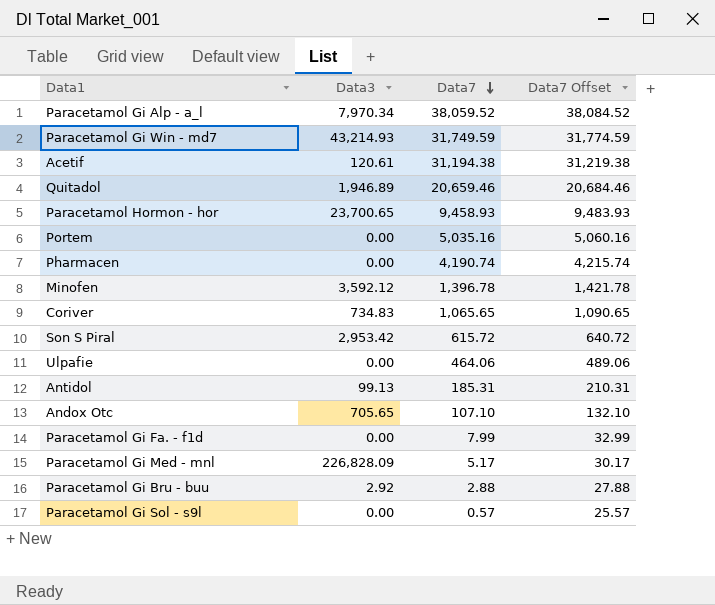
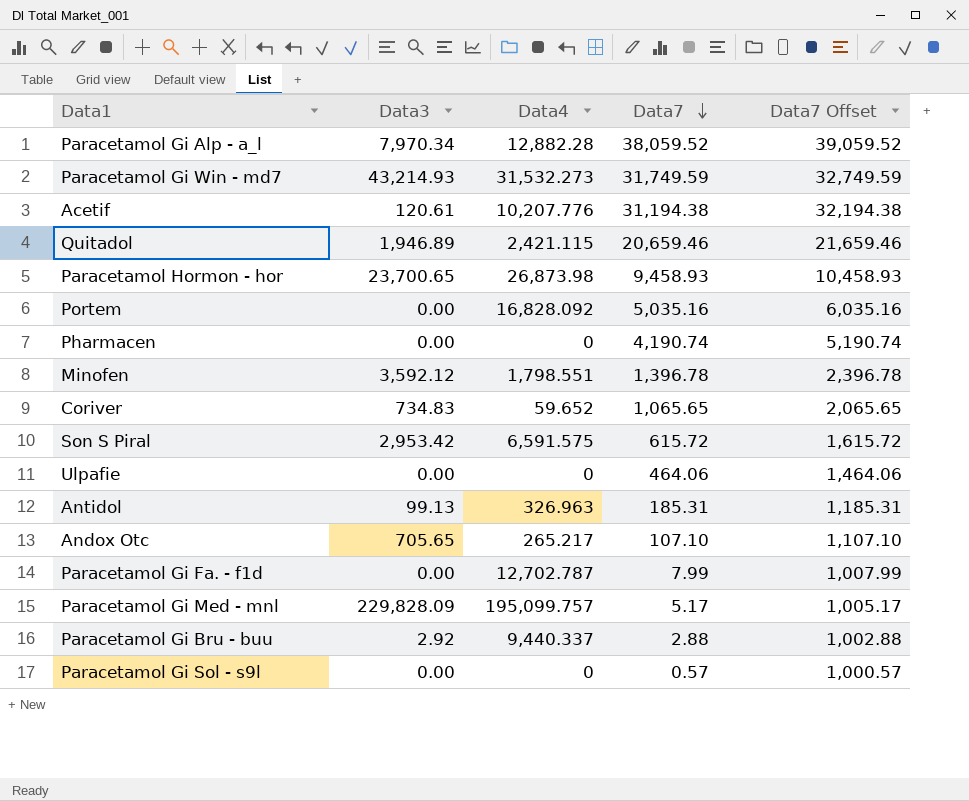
column Data4 | position: none -> 3
column Data7 Offset | formula: [Data7] + 25 -> [Data7] + 1000
Paracetamol Gi Med - mnl | Data3: 226,828.09 -> 229,828.09

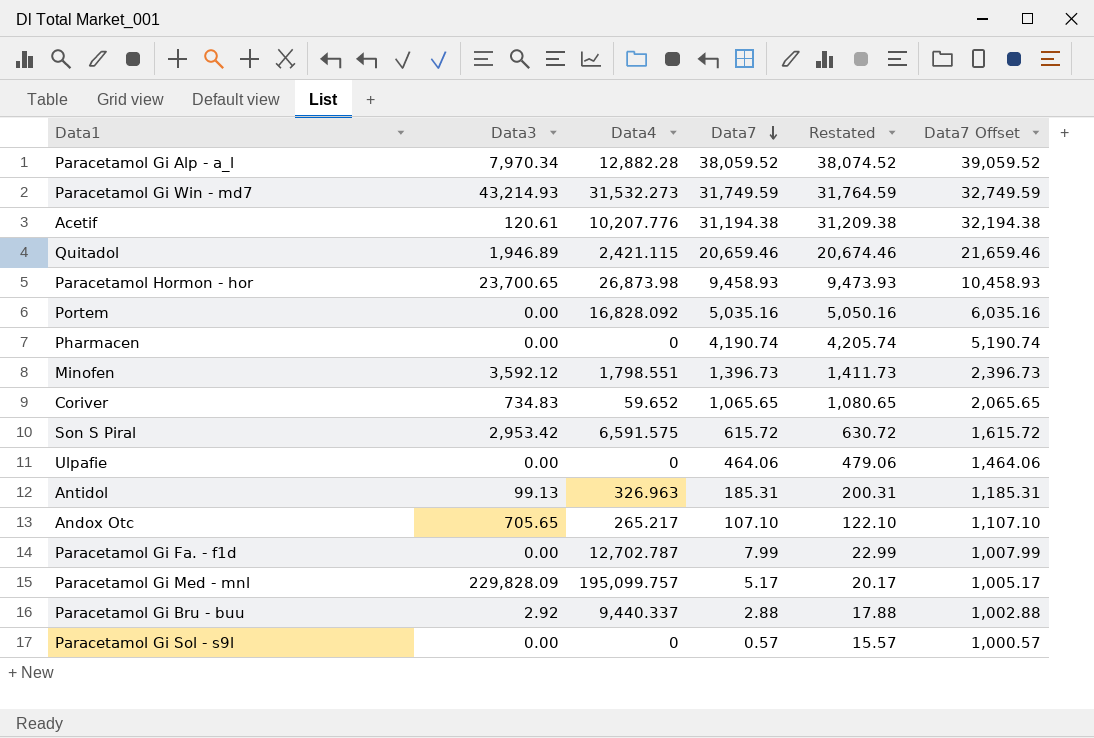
column Restated | formula: none -> [Data7] + 15
Minofen | Data7: 1,396.78 -> 1,396.73
Minofen | Data7 Offset: 2,396.78 -> 2,396.73

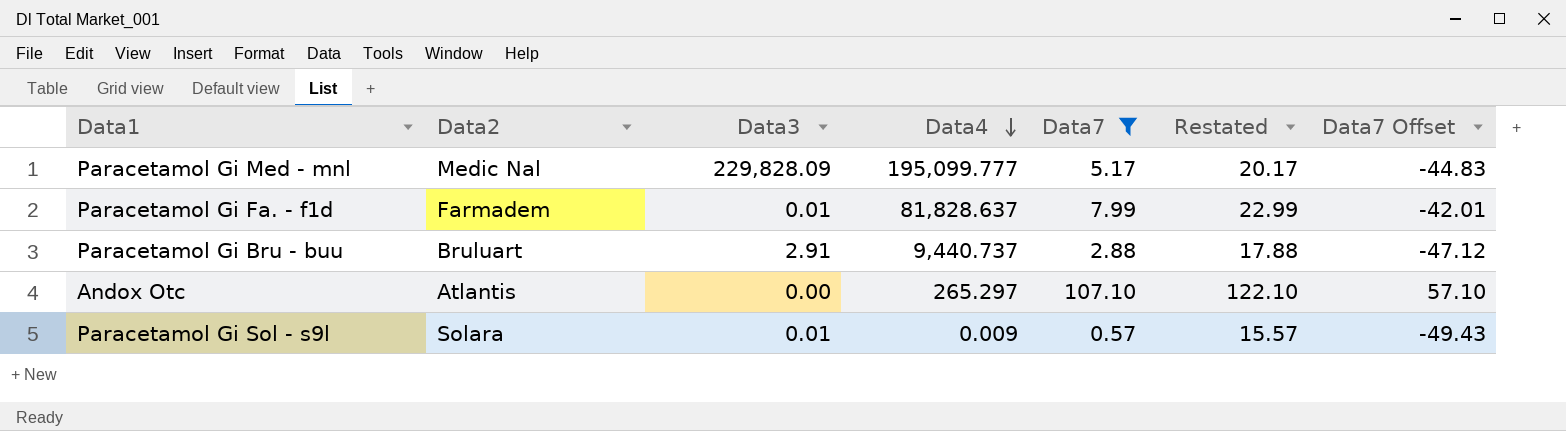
filter: none -> Data7 <= 107.10
row order: Data7 descending -> Data4 descending
column Data2 | position: none -> 2
column Data7 Offset | formula: [Data7] + 1000 -> [Data7] - 50
Paracetamol Gi Med - mnl | Data4: 195,099.757 -> 195,099.777
Paracetamol Gi Fa. - f1d | Data3: 0.00 -> 0.01
Paracetamol Gi Fa. - f1d | Data4: 12,702.787 -> 81,828.637
Paracetamol Gi Bru - buu | Data3: 2.92 -> 2.91
Paracetamol Gi Bru - buu | Data4: 9,440.337 -> 9,440.737
Andox Otc | Data3: 705.65 -> 0.00
Andox Otc | Data4: 265.217 -> 265.297
Paracetamol Gi Sol - s9l | Data3: 0.00 -> 0.01
Paracetamol Gi Sol - s9l | Data4: 0 -> 0.009

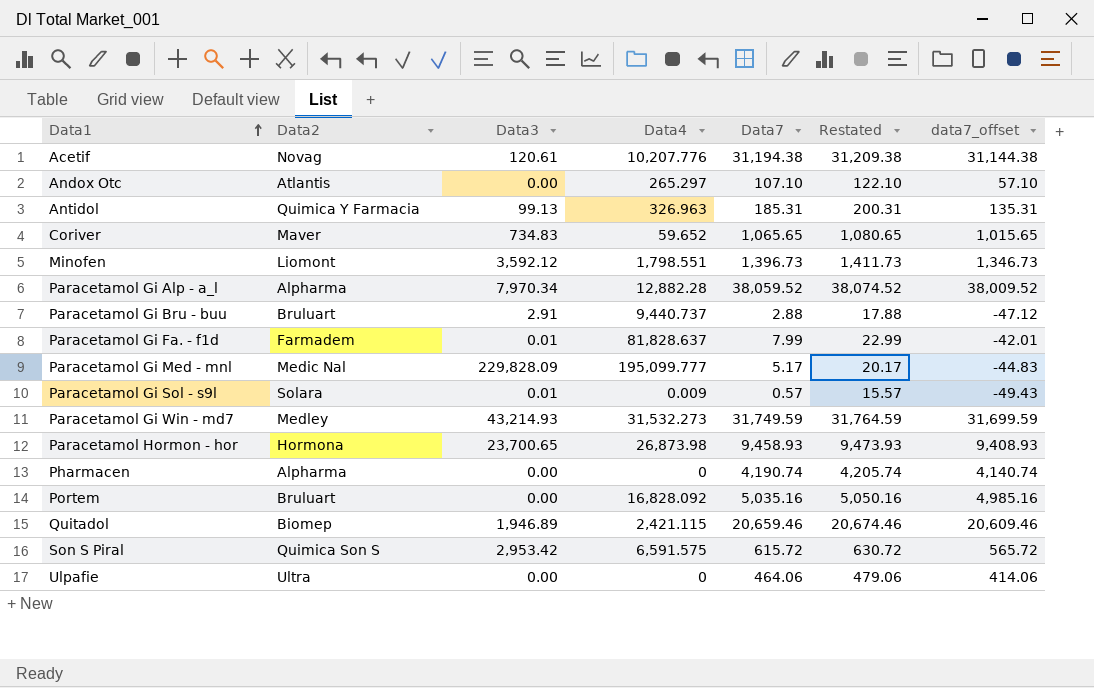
filter: Data7 <= 107.10 -> none
row order: Data4 descending -> Data1 ascending
column name: Data7 Offset -> data7_offset

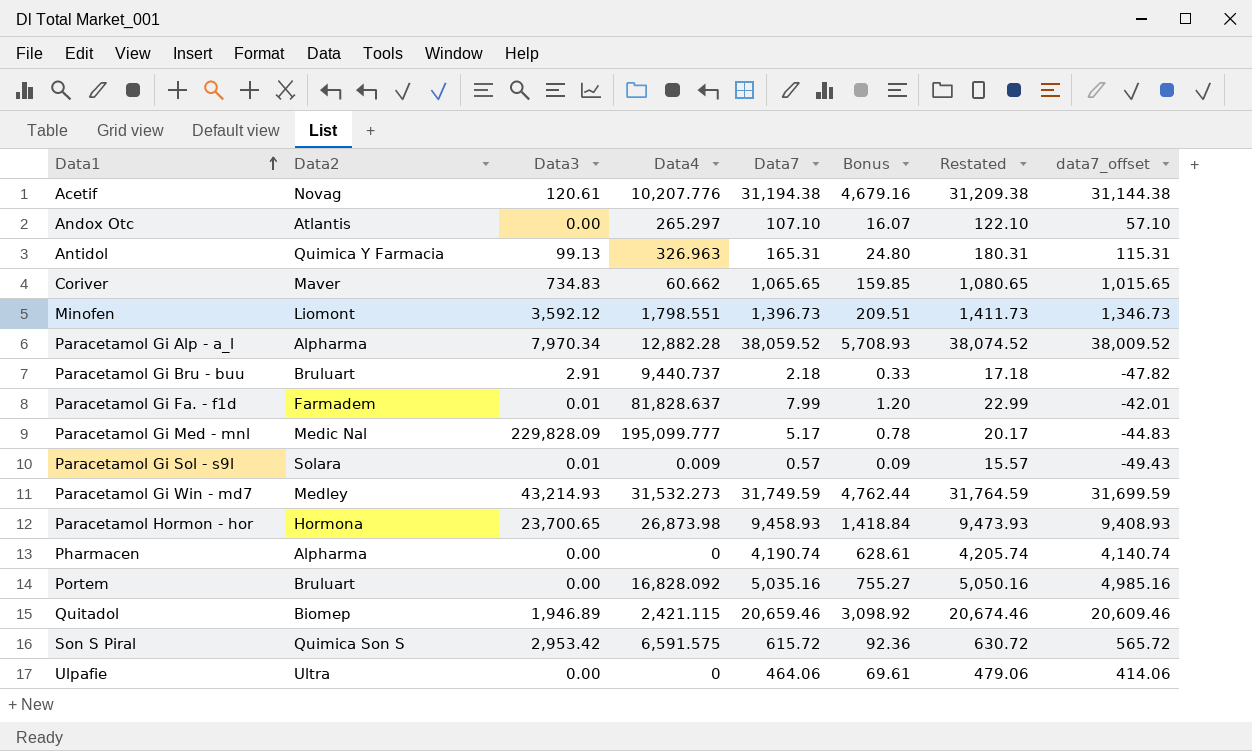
column Bonus | formula: none -> [Data7] * 0.15
Antidol | Data7: 185.31 -> 165.31
Antidol | Restated: 200.31 -> 180.31
Antidol | data7_offset: 135.31 -> 115.31
Coriver | Data4: 59.652 -> 60.662
Paracetamol Gi Bru - buu | Data7: 2.88 -> 2.18
Paracetamol Gi Bru - buu | Restated: 17.88 -> 17.18
Paracetamol Gi Bru - buu | data7_offset: -47.12 -> -47.82

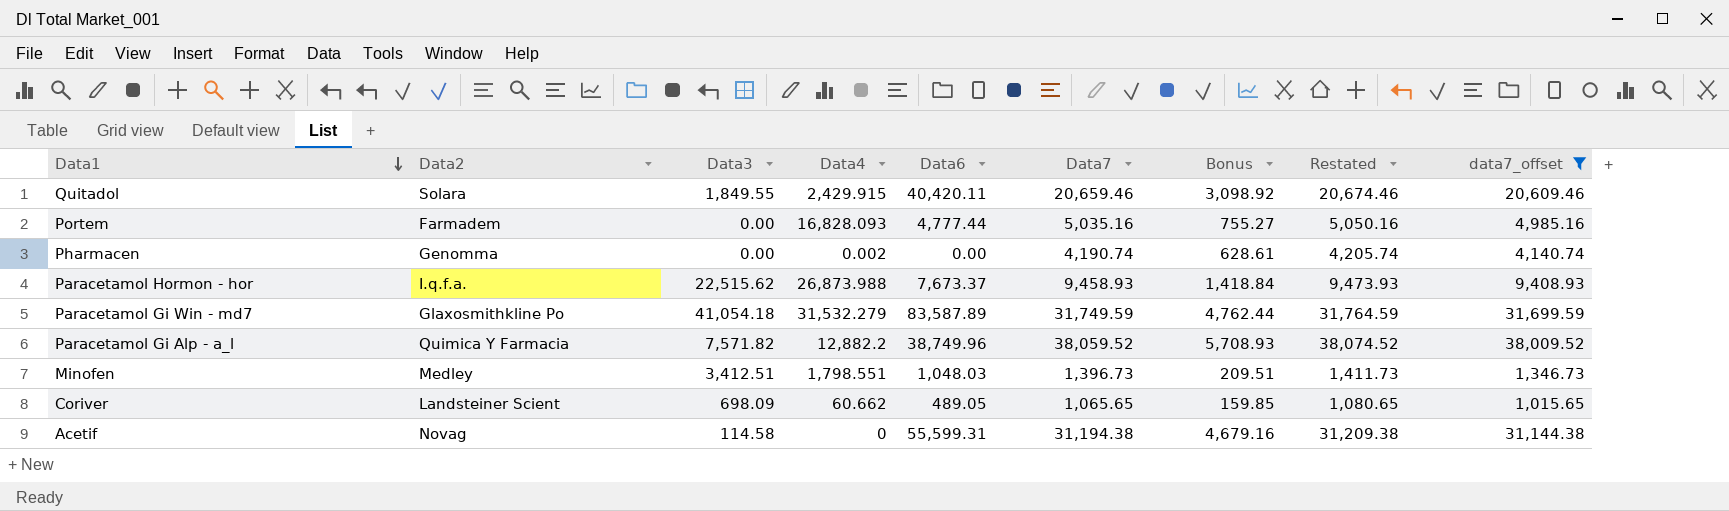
filter: none -> data7_offset >= 1,015.65
row order: Data1 ascending -> Data1 descending
column Data6 | position: none -> 5
Quitadol | Data2: Biomep -> Solara
Quitadol | Data3: 1,946.89 -> 1,849.55
Quitadol | Data4: 2,421.115 -> 2,429.915
Portem | Data2: Bruluart -> Farmadem
Portem | Data4: 16,828.092 -> 16,828.093
Pharmacen | Data2: Alpharma -> Genomma
Pharmacen | Data4: 0 -> 0.002
Paracetamol Hormon - hor | Data2: Hormona -> I.q.f.a.
Paracetamol Hormon - hor | Data3: 23,700.65 -> 22,515.62
Paracetamol Hormon - hor | Data4: 26,873.98 -> 26,873.988
Paracetamol Gi Win - md7 | Data2: Medley -> Glaxosmithkline Po
Paracetamol Gi Win - md7 | Data3: 43,214.93 -> 41,054.18
Paracetamol Gi Win - md7 | Data4: 31,532.273 -> 31,532.279
Paracetamol Gi Alp - a_l | Data2: Alpharma -> Quimica Y Farmacia
Paracetamol Gi Alp - a_l | Data3: 7,970.34 -> 7,571.82
Paracetamol Gi Alp - a_l | Data4: 12,882.28 -> 12,882.2
Minofen | Data2: Liomont -> Medley
Minofen | Data3: 3,592.12 -> 3,412.51
Coriver | Data2: Maver -> Landsteiner Scient
Coriver | Data3: 734.83 -> 698.09
Acetif | Data3: 120.61 -> 114.58
Acetif | Data4: 10,207.776 -> 0

